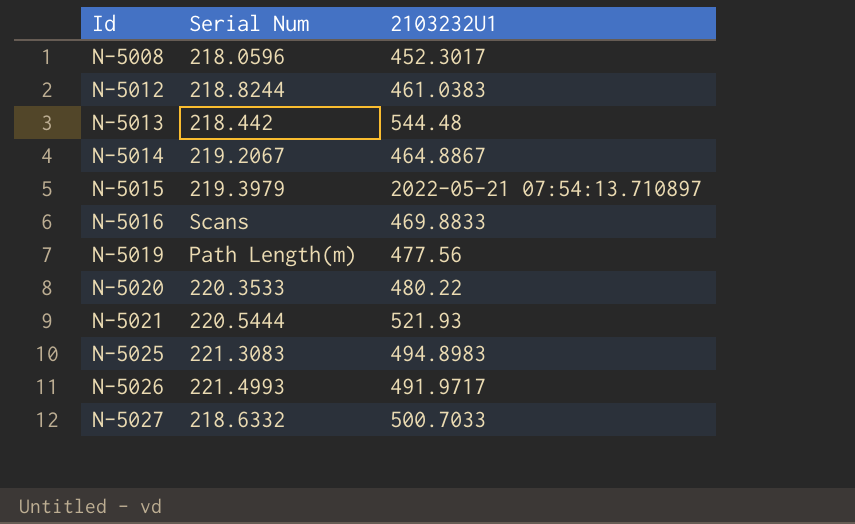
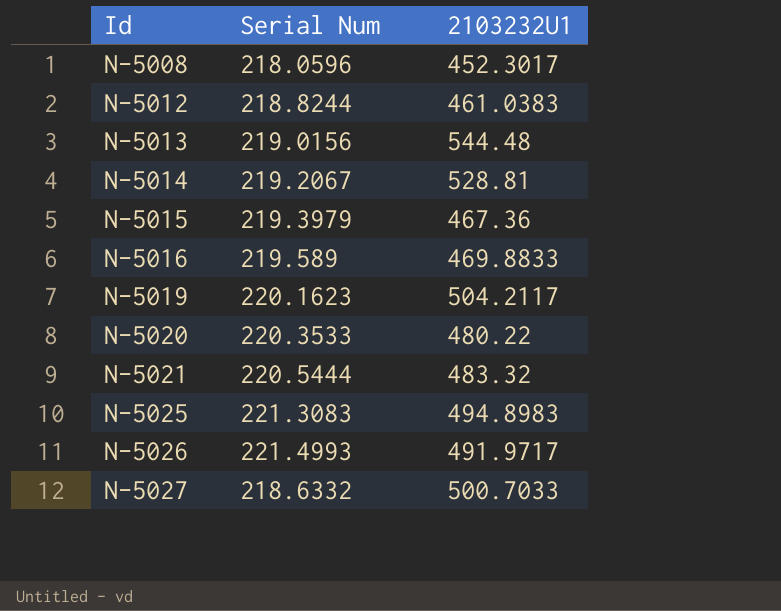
N-5013 | Serial Num: 218.442 -> 219.0156
N-5014 | 2103232U1: 464.8867 -> 528.81
N-5015 | 2103232U1: 2022-05-21 07:54:13.710897 -> 467.36
N-5016 | Serial Num: Scans -> 219.589
N-5019 | Serial Num: Path Length(m) -> 220.1623
N-5019 | 2103232U1: 477.56 -> 504.2117
N-5021 | 2103232U1: 521.93 -> 483.32

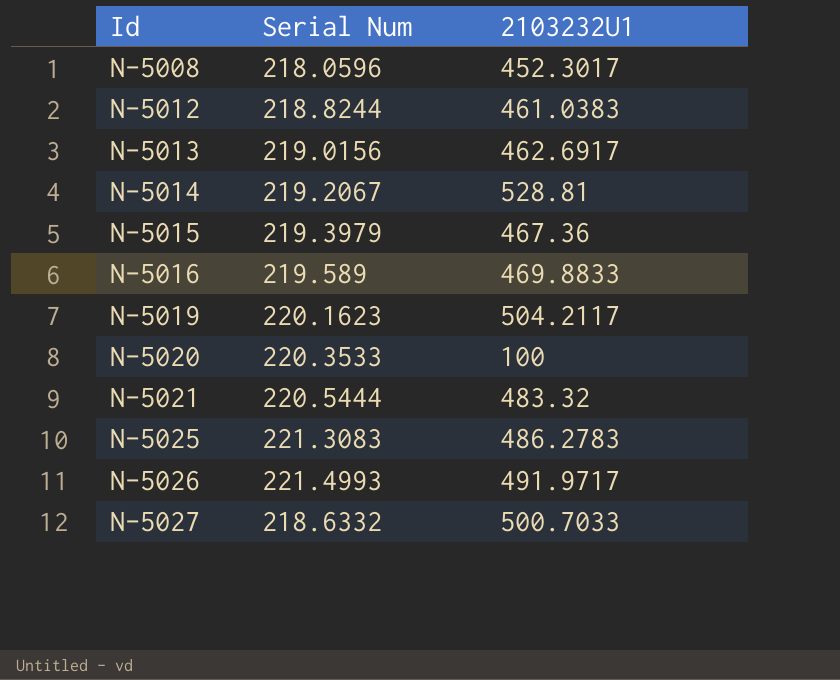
N-5013 | 2103232U1: 544.48 -> 462.6917
N-5020 | 2103232U1: 480.22 -> 100
N-5025 | 2103232U1: 494.8983 -> 486.2783

